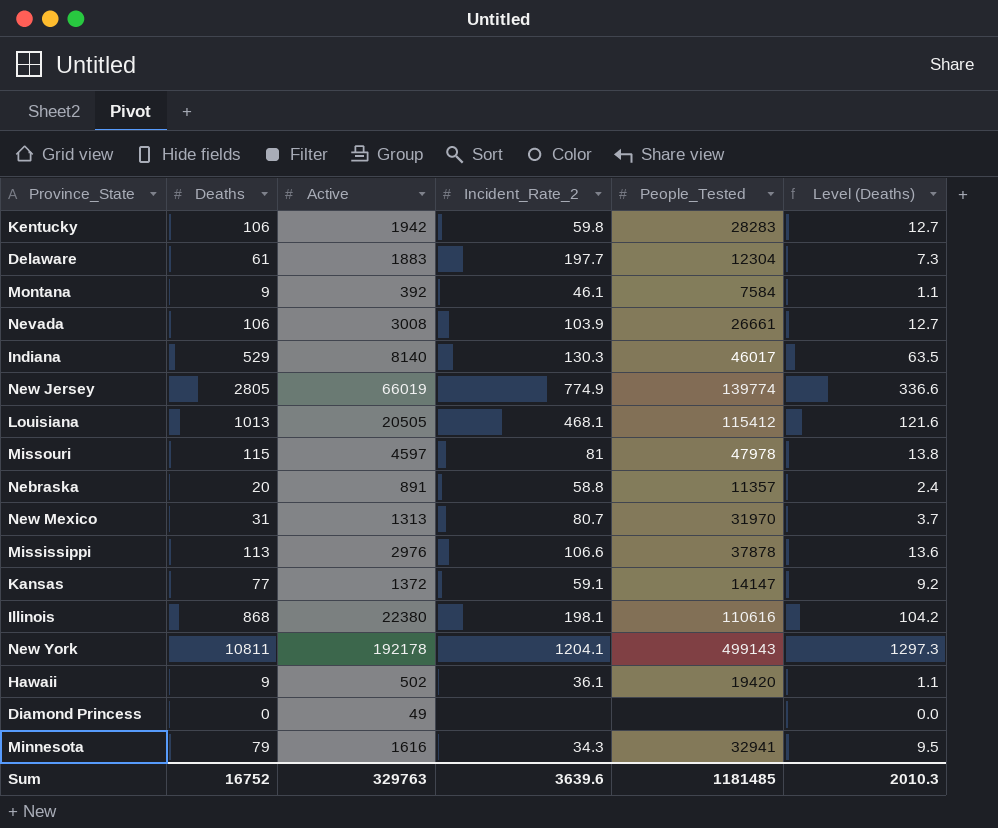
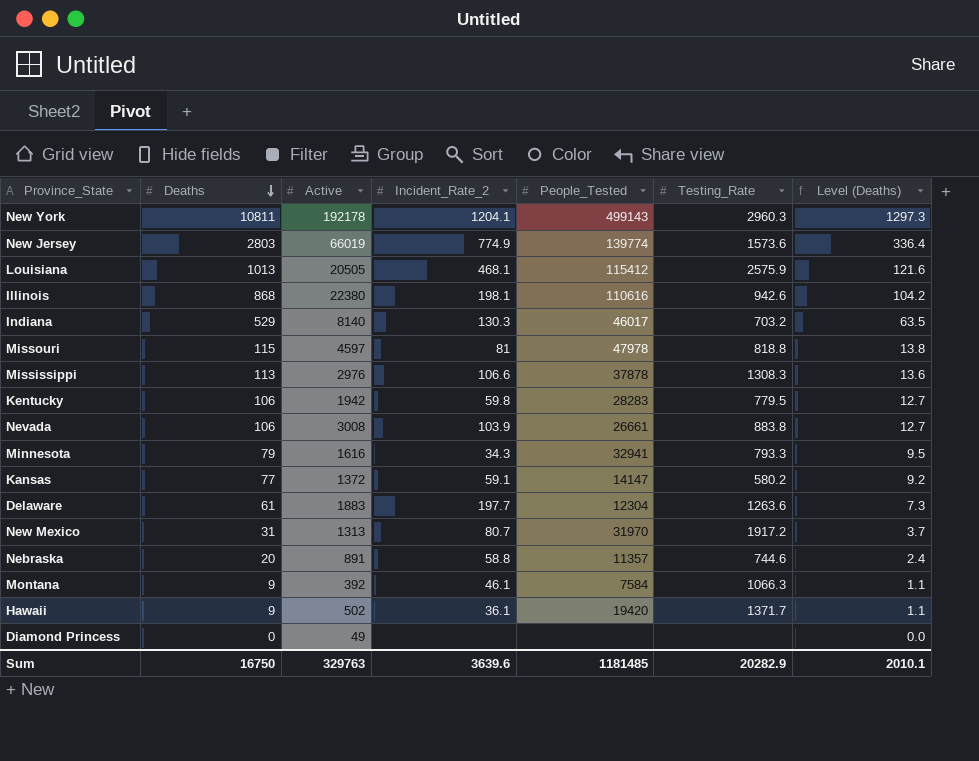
row order: none -> Deaths descending
column Testing_Rate | position: none -> 6
New Jersey | Deaths: 2805 -> 2803
New Jersey | Level (Deaths): 336.6 -> 336.4
Sum | Deaths: 16752 -> 16750
Sum | Level (Deaths): 2010.3 -> 2010.1

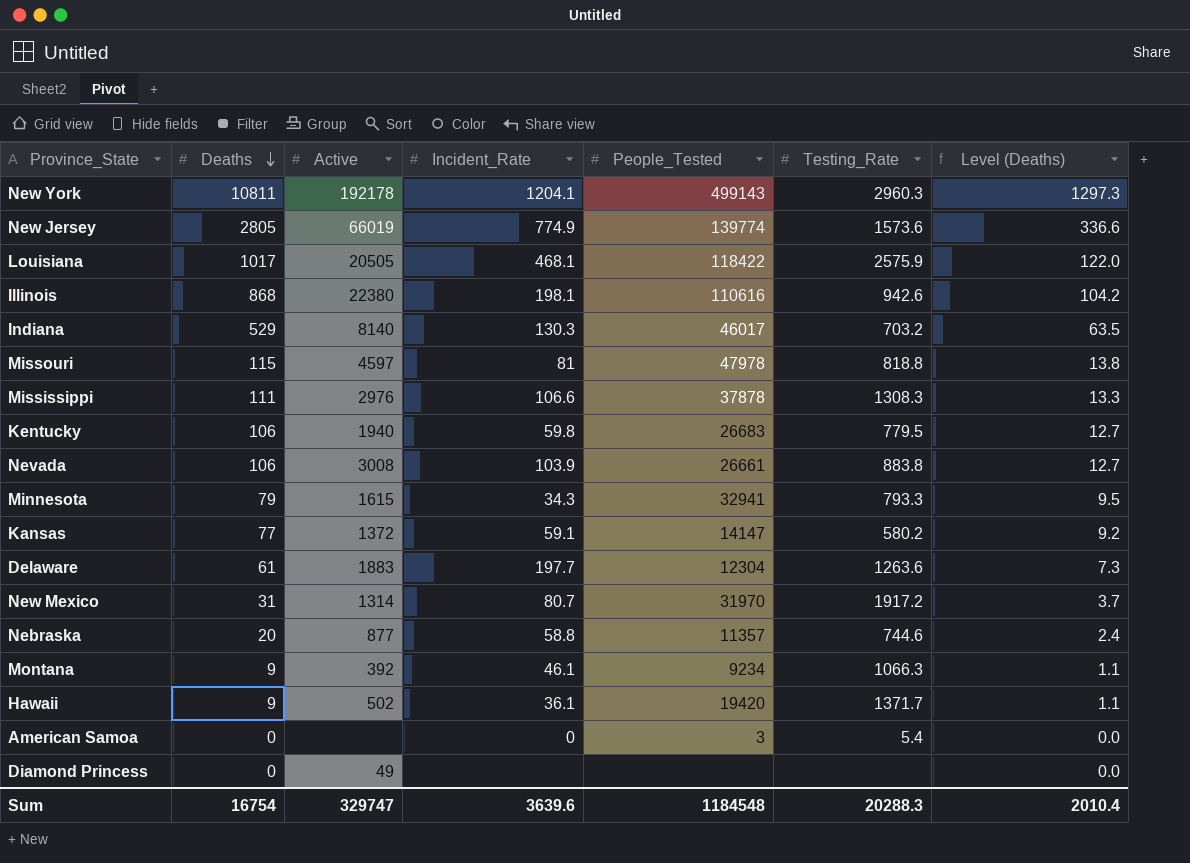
column name: Incident_Rate_2 -> Incident_Rate
New Jersey | Deaths: 2803 -> 2805
New Jersey | Level (Deaths): 336.4 -> 336.6
Louisiana | Deaths: 1013 -> 1017
Louisiana | People_Tested: 115412 -> 118422
Louisiana | Level (Deaths): 121.6 -> 122.0
Mississippi | Deaths: 113 -> 111
Mississippi | Level (Deaths): 13.6 -> 13.3
Kentucky | Active: 1942 -> 1940
Kentucky | People_Tested: 28283 -> 26683
Minnesota | Active: 1616 -> 1615
New Mexico | Active: 1313 -> 1314
Nebraska | Active: 891 -> 877
Montana | People_Tested: 7584 -> 9234
row American Samoa: none -> 0 | none | 0 | 3 | 5.4 | 0.0
Sum | Deaths: 16750 -> 16754
Sum | Active: 329763 -> 329747
Sum | People_Tested: 1181485 -> 1184548
Sum | Testing_Rate: 20282.9 -> 20288.3
Sum | Level (Deaths): 2010.1 -> 2010.4

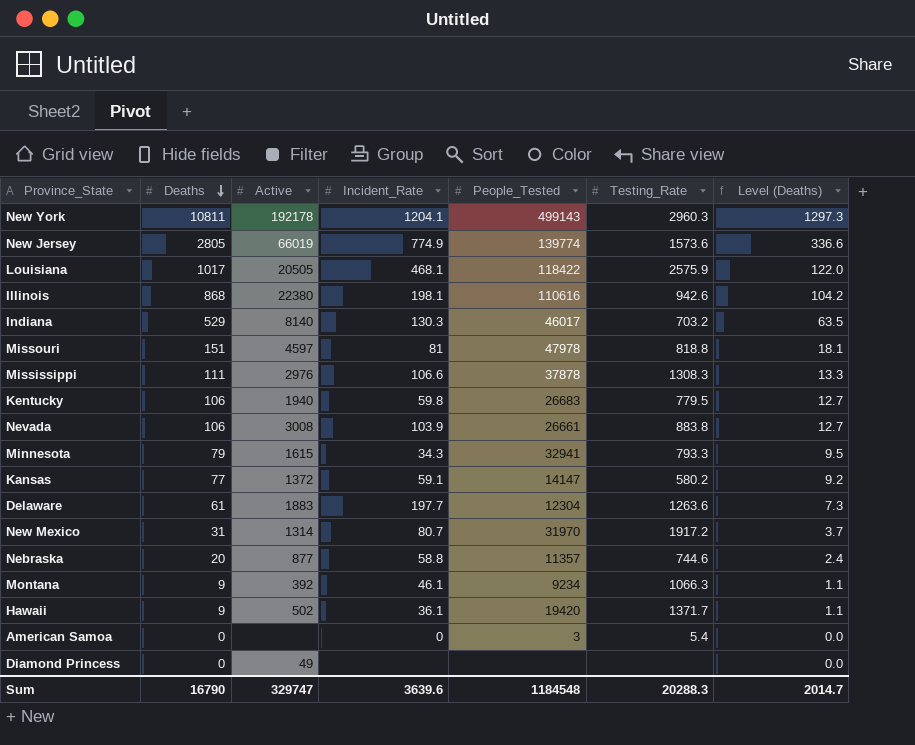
Missouri | Deaths: 115 -> 151
Missouri | Level (Deaths): 13.8 -> 18.1
Sum | Deaths: 16754 -> 16790
Sum | Level (Deaths): 2010.4 -> 2014.7

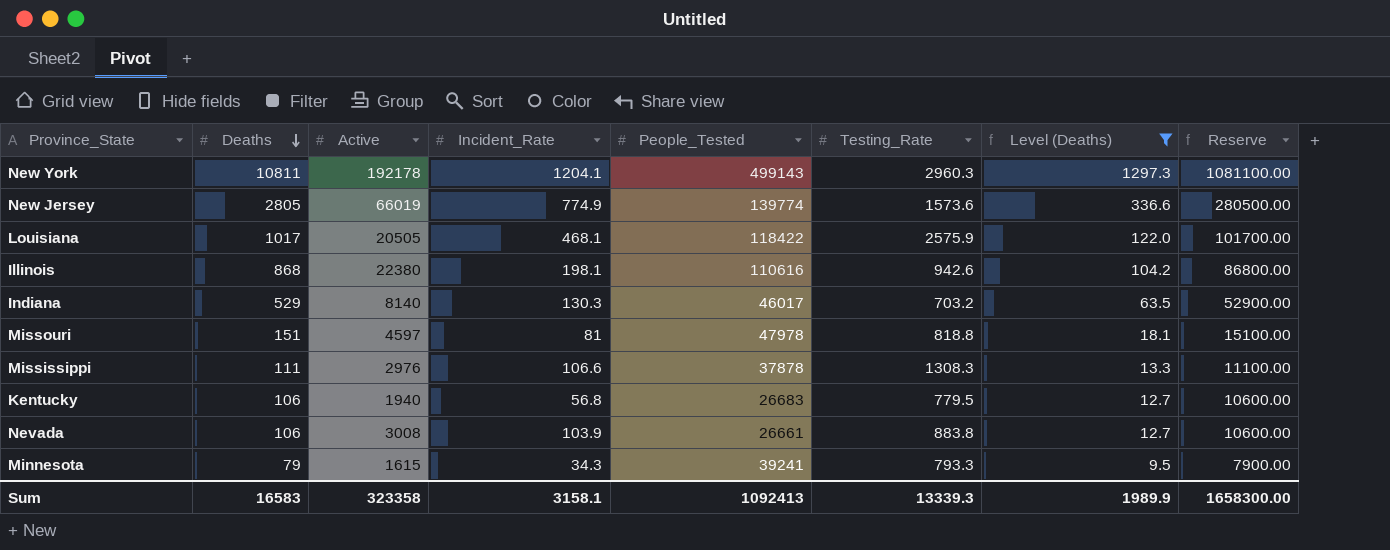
filter: none -> Level (Deaths) >= 9.5
column Reserve | formula: none -> [Deaths] * 100
Kentucky | Incident_Rate: 59.8 -> 56.8
Minnesota | People_Tested: 32941 -> 39241
Sum | Deaths: 16790 -> 16583
Sum | Active: 329747 -> 323358
Sum | Incident_Rate: 3639.6 -> 3158.1
Sum | People_Tested: 1184548 -> 1092413
Sum | Testing_Rate: 20288.3 -> 13339.3
Sum | Level (Deaths): 2014.7 -> 1989.9

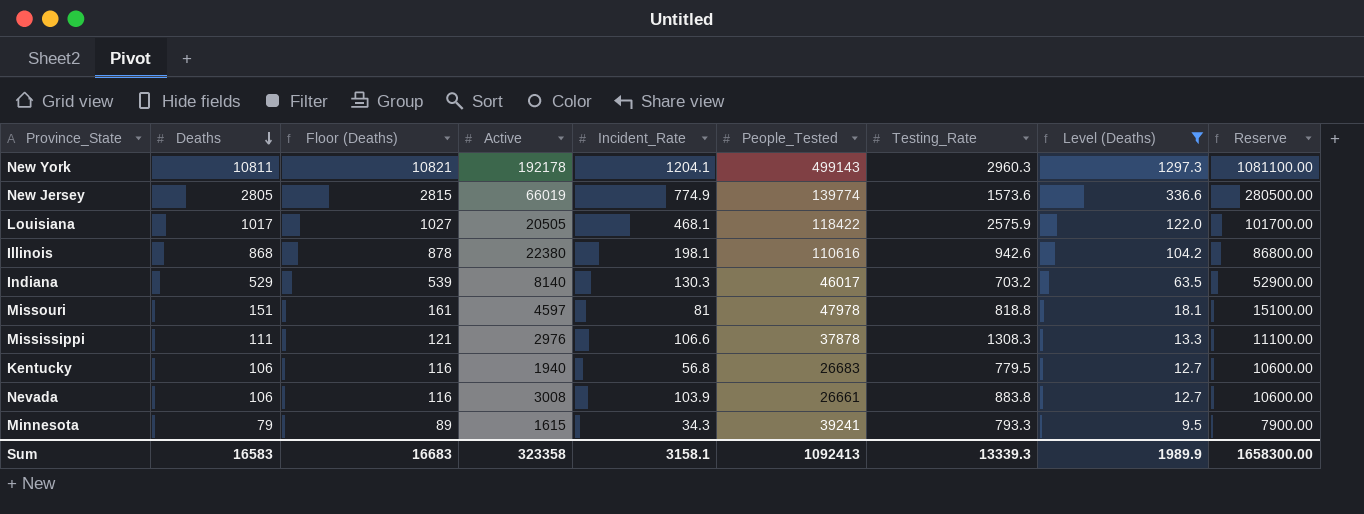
column Floor (Deaths) | formula: none -> [Deaths] + 10

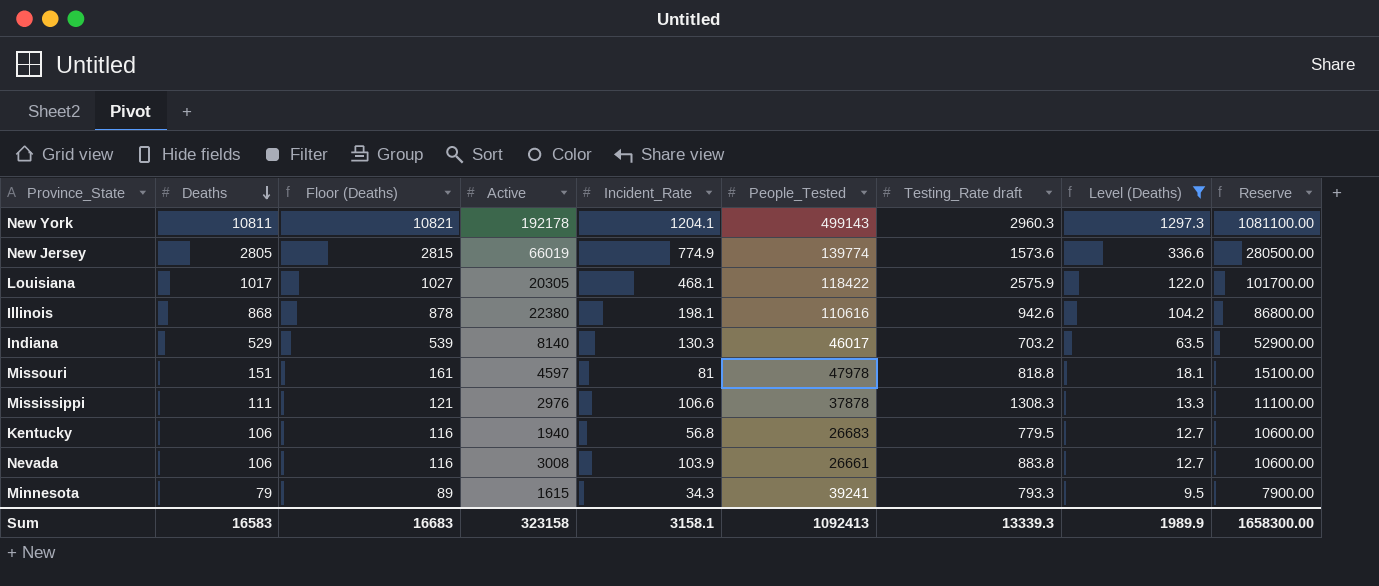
column name: Testing_Rate -> Testing_Rate draft
Louisiana | Active: 20505 -> 20305
Sum | Active: 323358 -> 323158

